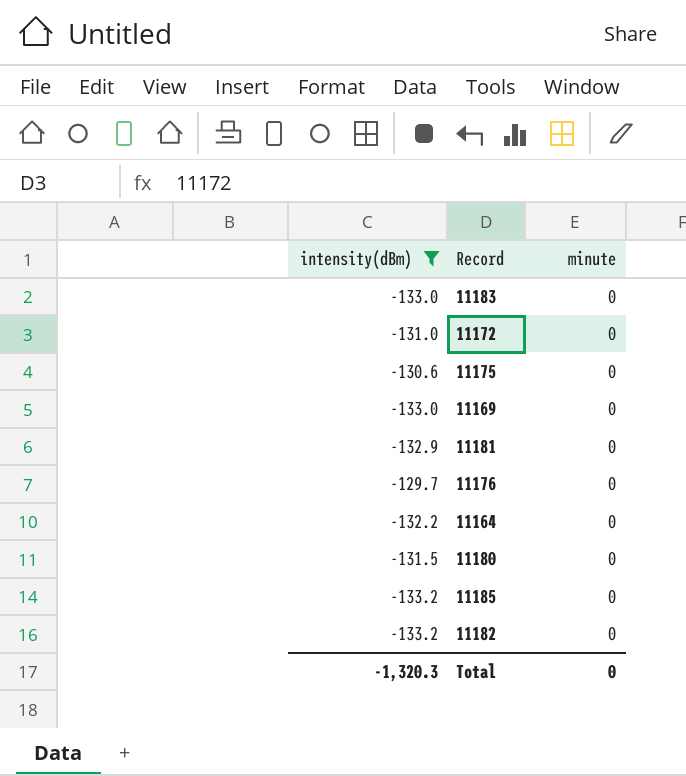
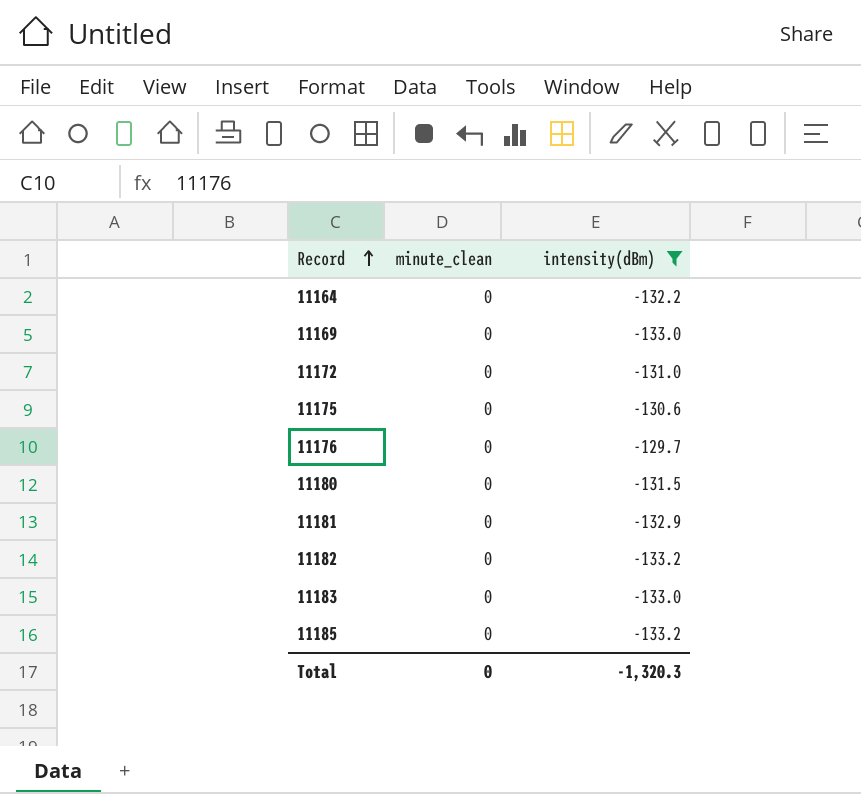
row order: none -> Record ascending
column name: minute -> minute_clean
column intensity(dBm) | position: 1 -> 3

